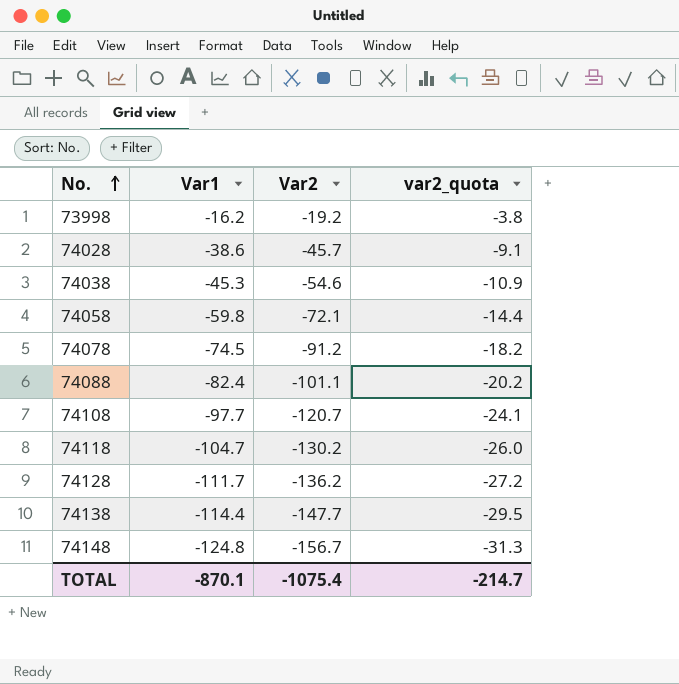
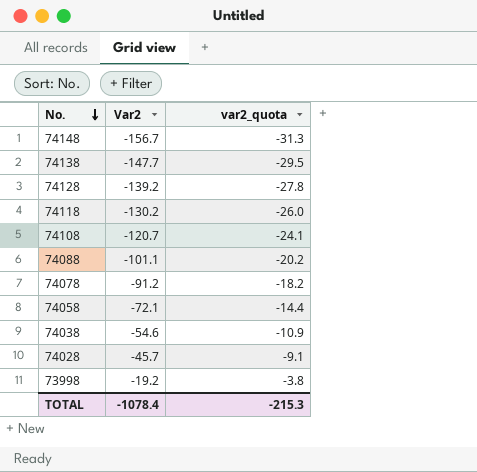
row order: No. ascending -> No. descending
column Var1 | position: 2 -> none
74128 | Var2: -136.2 -> -139.2
74128 | var2_quota: -27.2 -> -27.8
TOTAL | Var2: -1075.4 -> -1078.4
TOTAL | var2_quota: -214.7 -> -215.3

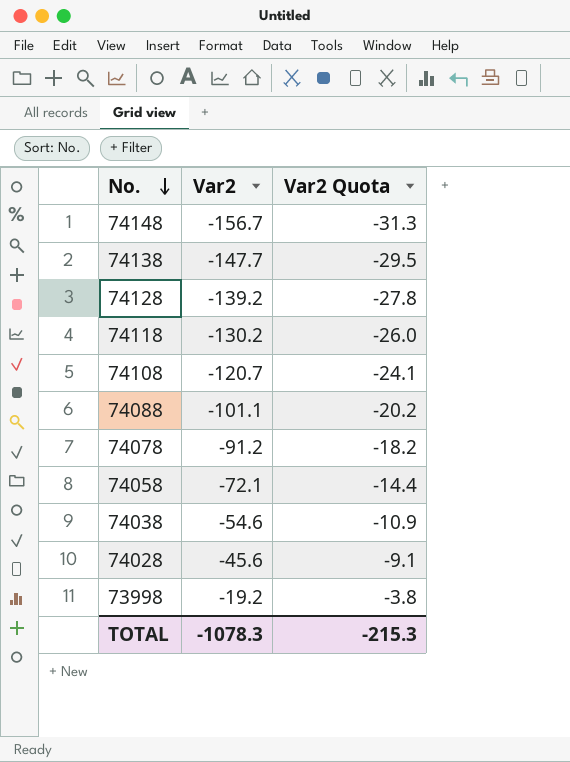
column name: var2_quota -> Var2 Quota
74028 | Var2: -45.7 -> -45.6
TOTAL | Var2: -1078.4 -> -1078.3

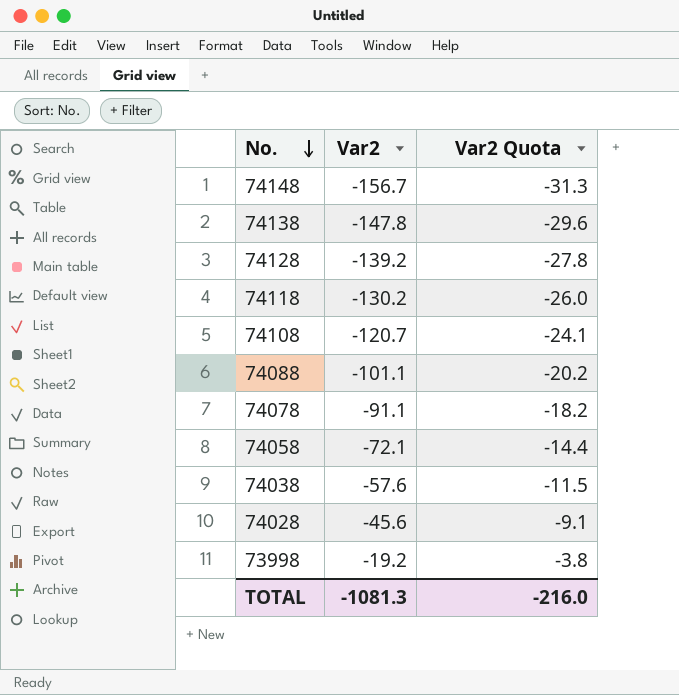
74138 | Var2: -147.7 -> -147.8
74138 | Var2 Quota: -29.5 -> -29.6
74078 | Var2: -91.2 -> -91.1
74038 | Var2: -54.6 -> -57.6
74038 | Var2 Quota: -10.9 -> -11.5
TOTAL | Var2: -1078.3 -> -1081.3
TOTAL | Var2 Quota: -215.3 -> -216.0

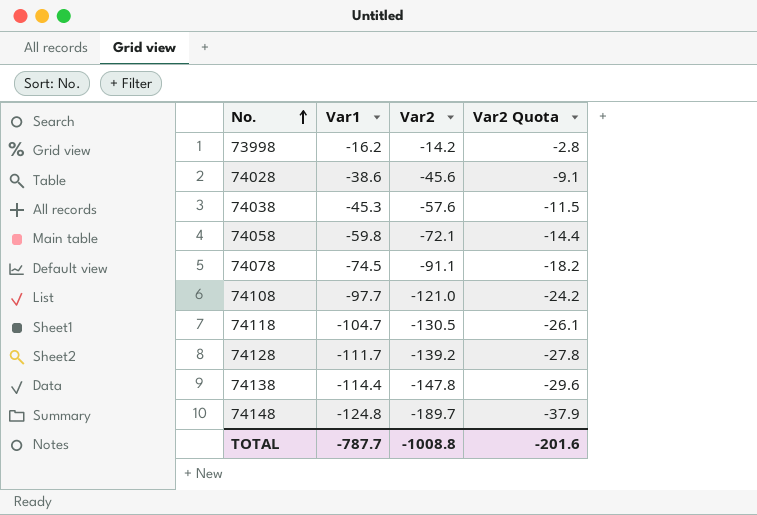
row order: No. descending -> No. ascending
column Var1 | position: none -> 2
row 74088: -101.1 | -20.2 -> none
73998 | Var2: -19.2 -> -14.2
73998 | Var2 Quota: -3.8 -> -2.8
74108 | Var2: -120.7 -> -121.0
74108 | Var2 Quota: -24.1 -> -24.2
74118 | Var2: -130.2 -> -130.5
74118 | Var2 Quota: -26.0 -> -26.1
74148 | Var2: -156.7 -> -189.7
74148 | Var2 Quota: -31.3 -> -37.9
TOTAL | Var2: -1081.3 -> -1008.8
TOTAL | Var2 Quota: -216.0 -> -201.6

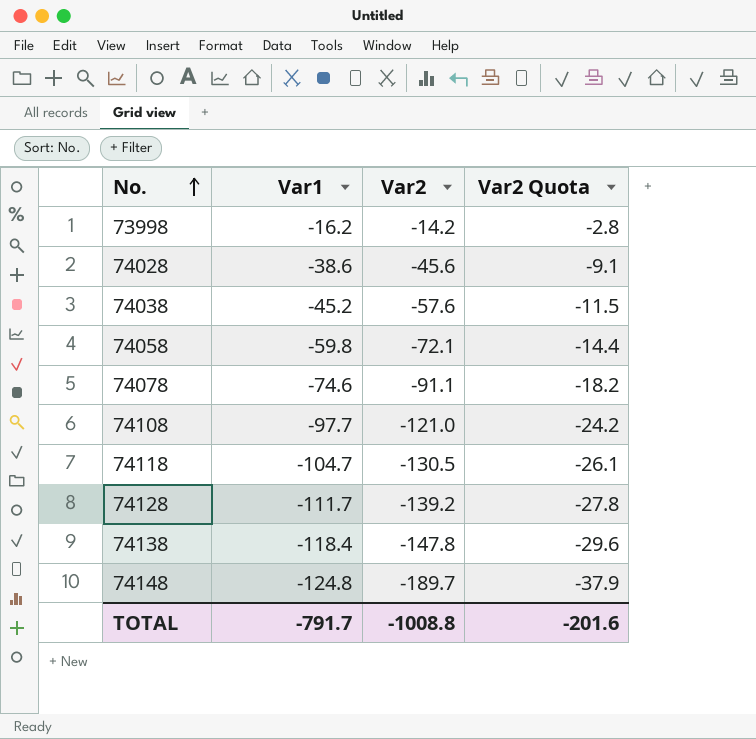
74038 | Var1: -45.3 -> -45.2
74078 | Var1: -74.5 -> -74.6
74138 | Var1: -114.4 -> -118.4
TOTAL | Var1: -787.7 -> -791.7

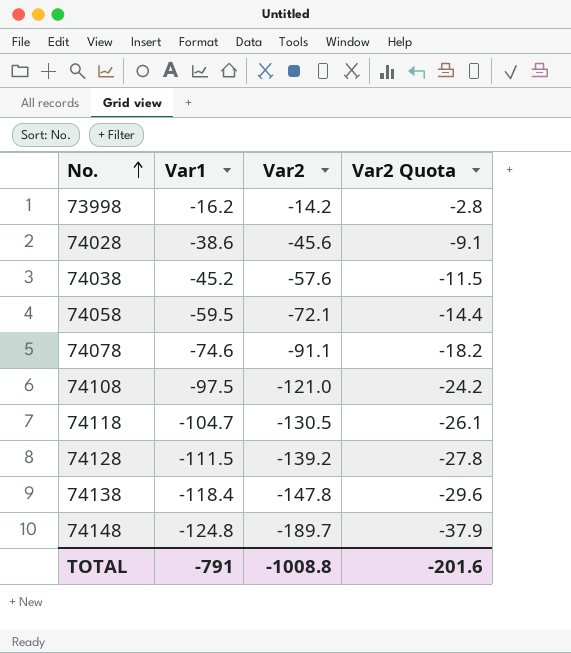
74058 | Var1: -59.8 -> -59.5
74108 | Var1: -97.7 -> -97.5
74128 | Var1: -111.7 -> -111.5
TOTAL | Var1: -791.7 -> -791

